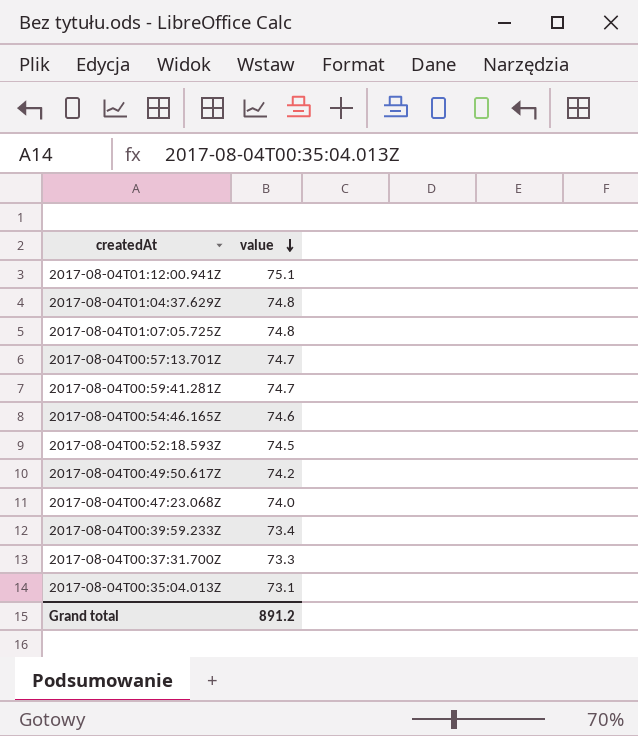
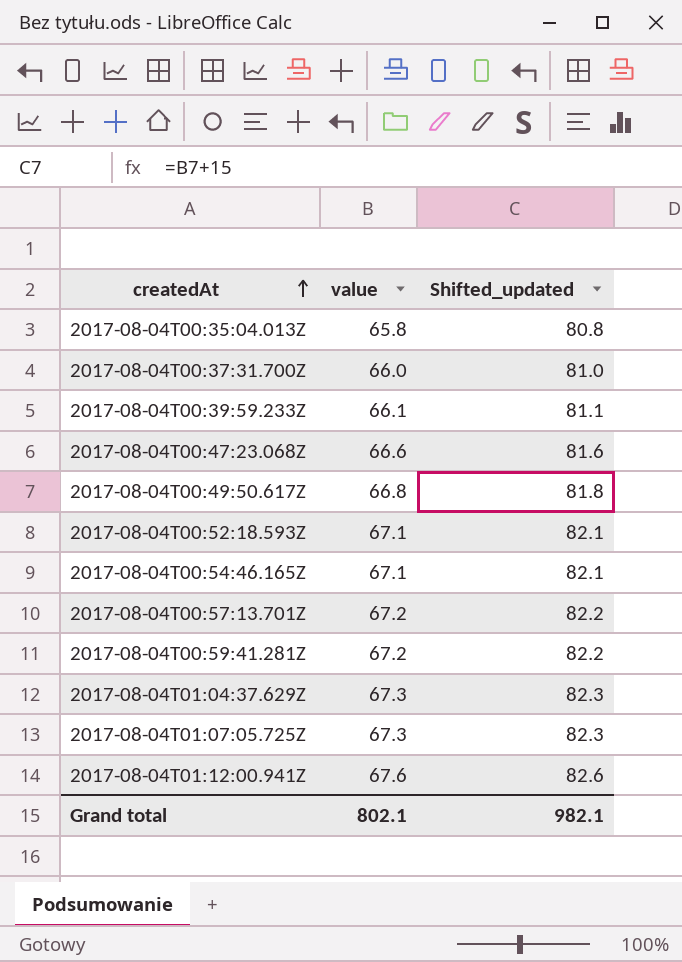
row order: value descending -> createdAt ascending
column Shifted_updated | formula: none -> [value] + 15
2017-08-04T00:35:04.013Z | value: 73.1 -> 65.8
2017-08-04T00:37:31.700Z | value: 73.3 -> 66.0
2017-08-04T00:39:59.233Z | value: 73.4 -> 66.1
2017-08-04T00:47:23.068Z | value: 74.0 -> 66.6
2017-08-04T00:49:50.617Z | value: 74.2 -> 66.8
2017-08-04T00:52:18.593Z | value: 74.5 -> 67.1
2017-08-04T00:54:46.165Z | value: 74.6 -> 67.1
2017-08-04T00:57:13.701Z | value: 74.7 -> 67.2
2017-08-04T00:59:41.281Z | value: 74.7 -> 67.2
2017-08-04T01:04:37.629Z | value: 74.8 -> 67.3
2017-08-04T01:07:05.725Z | value: 74.8 -> 67.3
2017-08-04T01:12:00.941Z | value: 75.1 -> 67.6
Grand total | value: 891.2 -> 802.1

